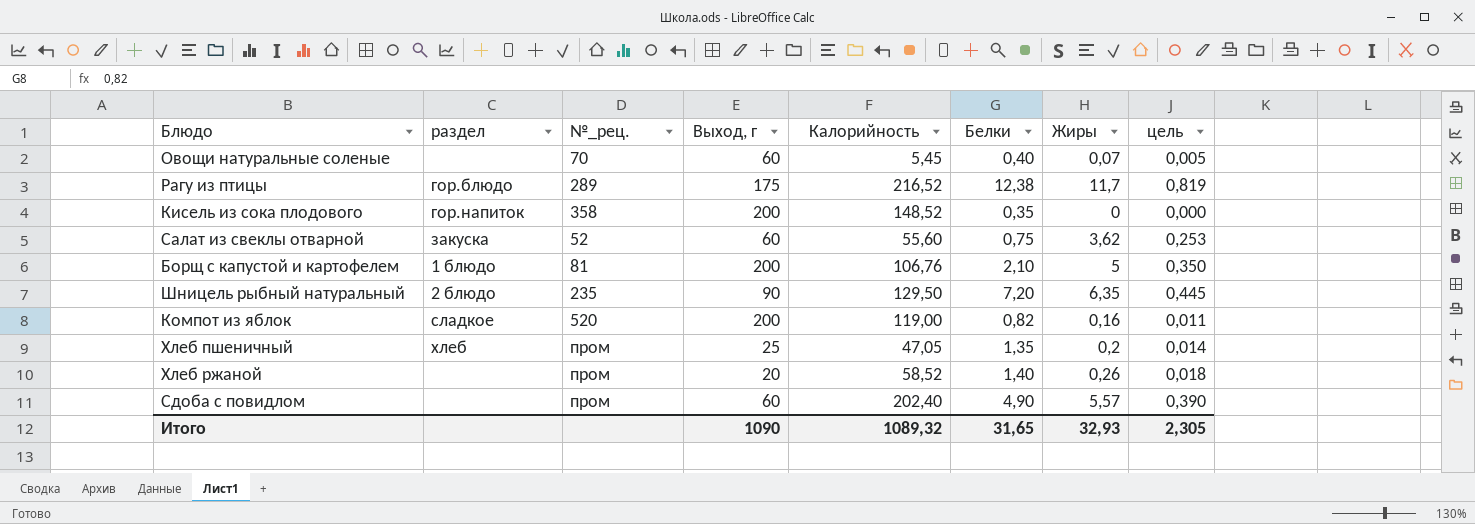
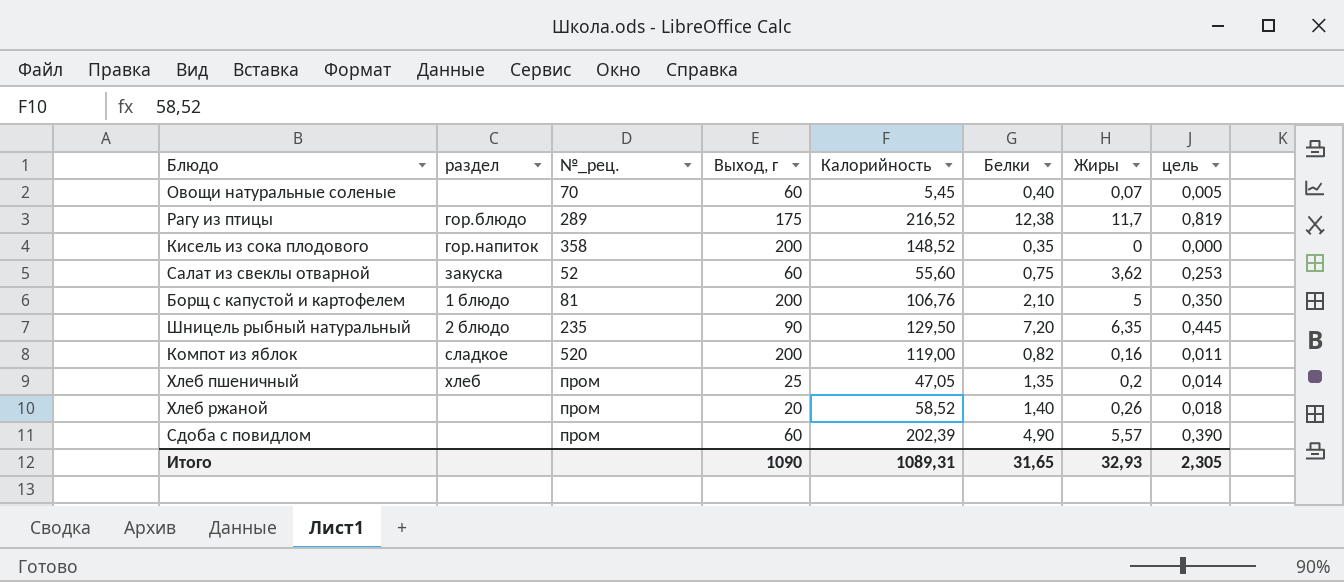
Сдоба с повидлом | Калорийность: 202,40 -> 202,39
Итого | Калорийность: 1089,32 -> 1089,31

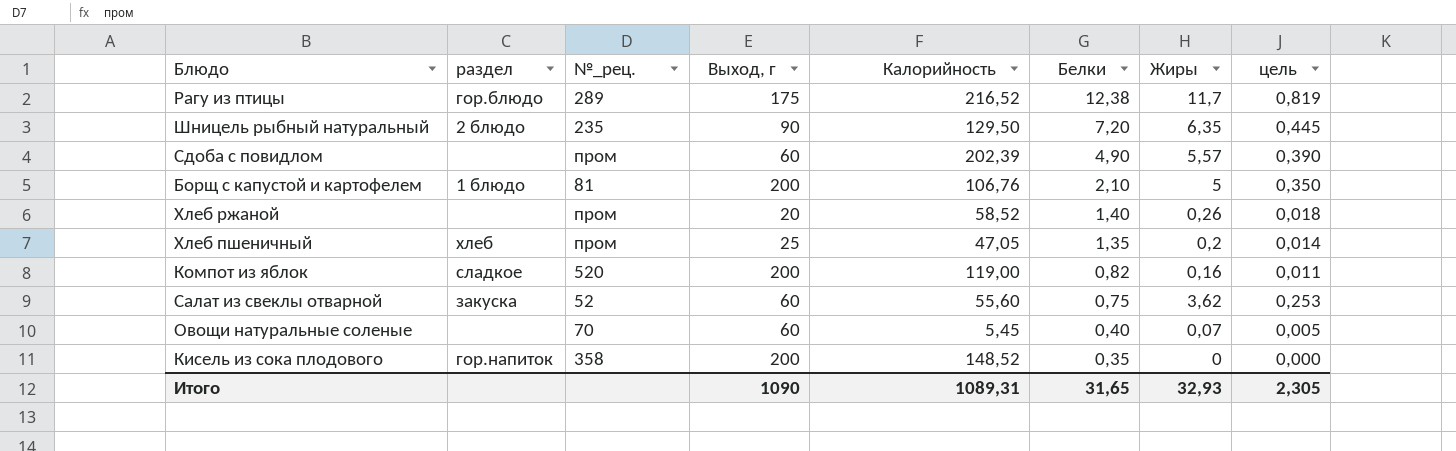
row order: none -> Белки descending

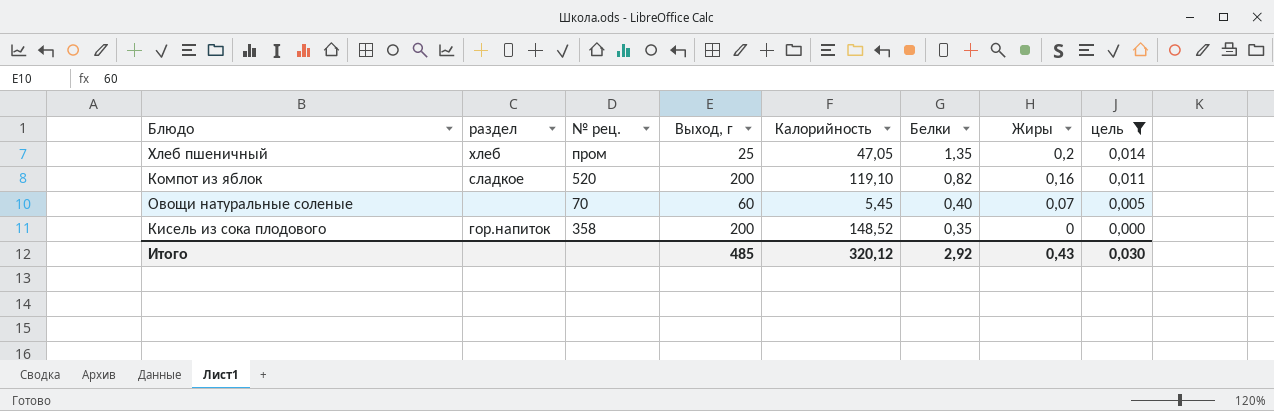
filter: none -> цель <= 0,014
column name: №_рец. -> № рец.
Компот из яблок | Калорийность: 119,00 -> 119,10
Итого | Выход, г: 1090 -> 485
Итого | Калорийность: 1089,31 -> 320,12
Итого | Белки: 31,65 -> 2,92
Итого | Жиры: 32,93 -> 0,43
Итого | цель: 2,305 -> 0,030

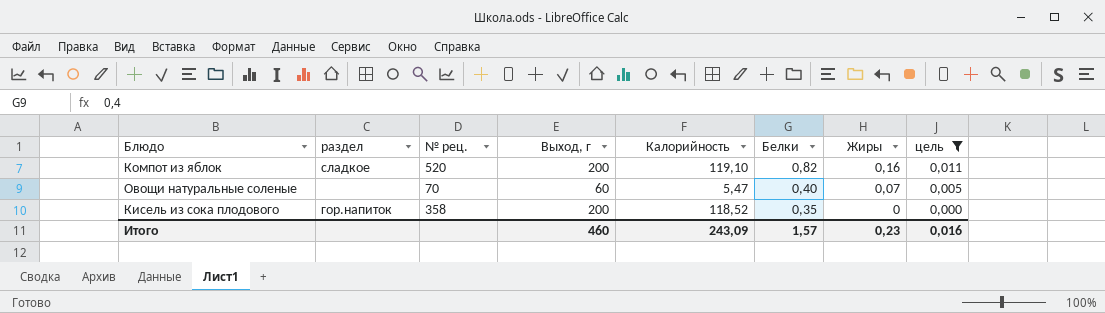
row Хлеб пшеничный: хлеб | пром | 25 | 47,05 | 1,35 | 0,2 | 0,014 -> none
Овощи натуральные соленые | Калорийность: 5,45 -> 5,47
Кисель из сока плодового | Калорийность: 148,52 -> 118,52
Итого | Выход, г: 485 -> 460
Итого | Калорийность: 320,12 -> 243,09
Итого | Белки: 2,92 -> 1,57
Итого | Жиры: 0,43 -> 0,23
Итого | цель: 0,030 -> 0,016

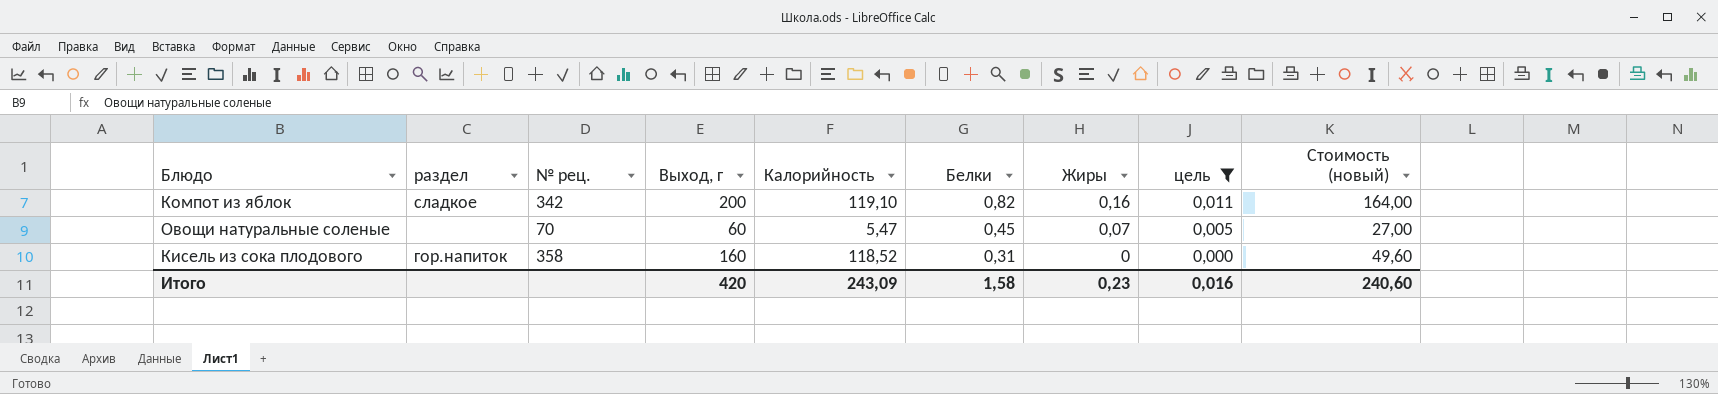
column Стоимость (новый) | formula: none -> [Выход, г] * [Белки]
Компот из яблок | № рец.: 520 -> 342
Овощи натуральные соленые | Белки: 0,40 -> 0,45
Кисель из сока плодового | Выход, г: 200 -> 160
Кисель из сока плодового | Белки: 0,35 -> 0,31
Итого | Выход, г: 460 -> 420
Итого | Белки: 1,57 -> 1,58

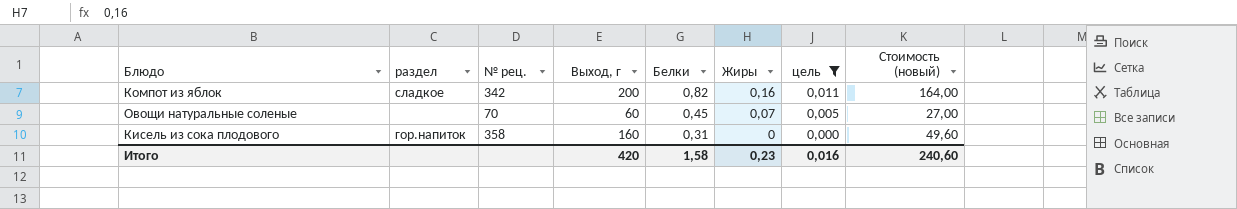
column Калорийность | position: 5 -> none

